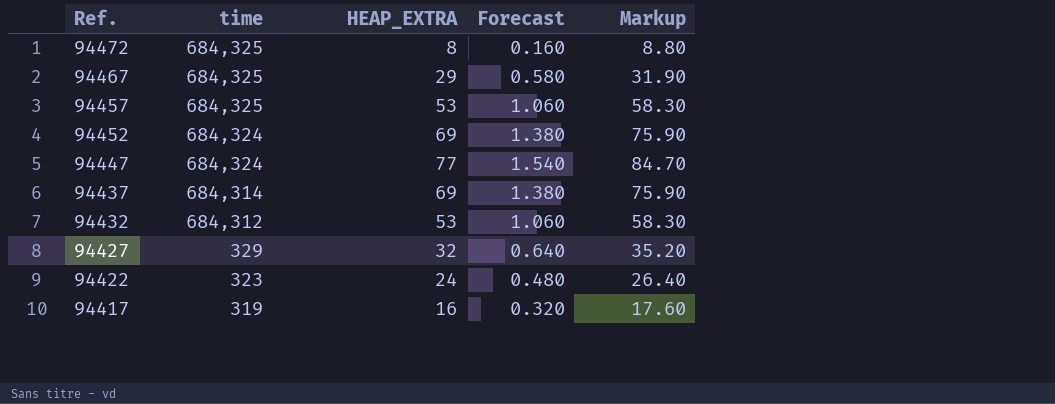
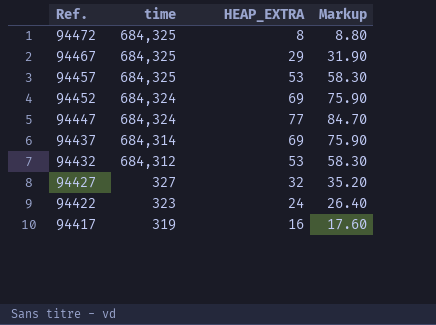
column Forecast | formula: [HEAP_EXTRA] * 0.02 -> none
94427 | time: 329 -> 327

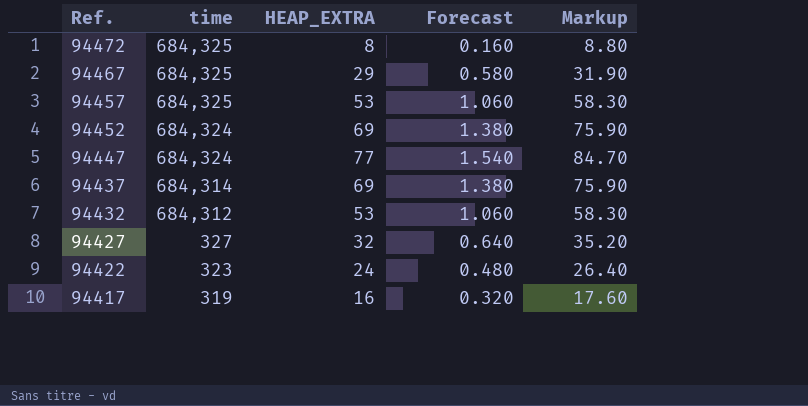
column Forecast | formula: none -> [HEAP_EXTRA] * 0.02

